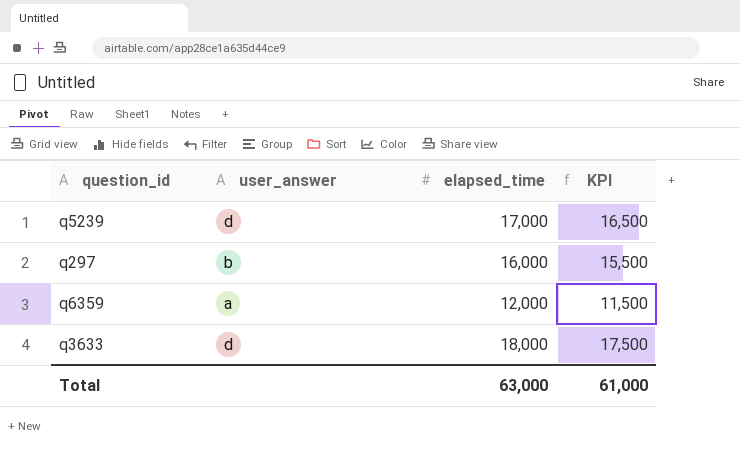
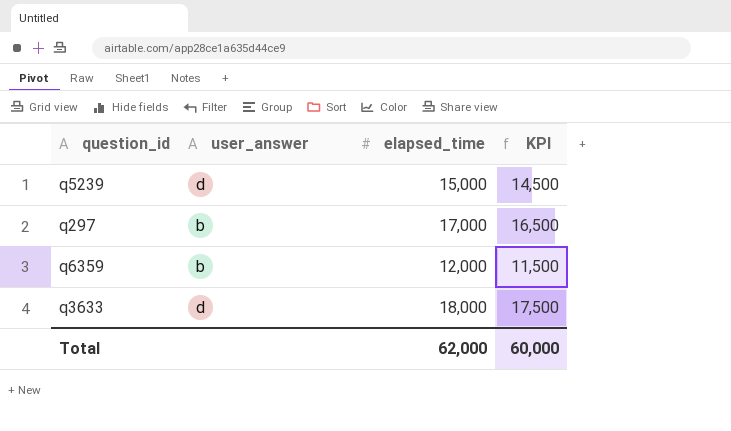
q5239 | elapsed_time: 17,000 -> 15,000
q5239 | KPI: 16,500 -> 14,500
q297 | elapsed_time: 16,000 -> 17,000
q297 | KPI: 15,500 -> 16,500
q6359 | user_answer: a -> b
Total | elapsed_time: 63,000 -> 62,000
Total | KPI: 61,000 -> 60,000

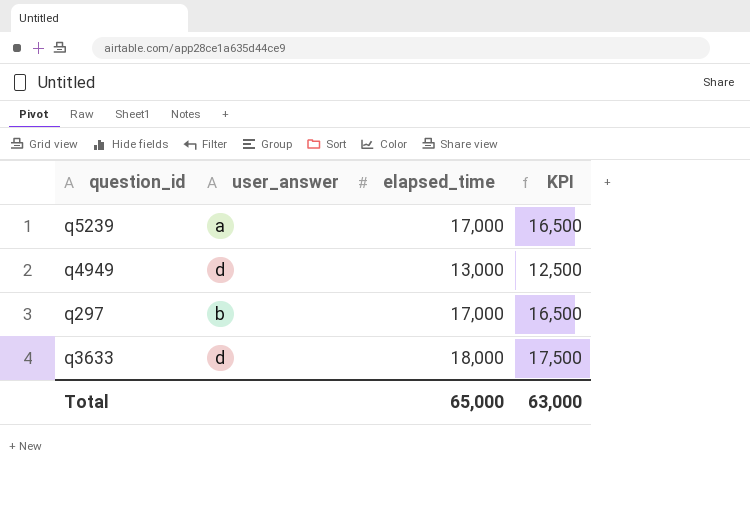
row q6359: b | 12,000 | 11,500 -> none
q5239 | user_answer: d -> a
q5239 | elapsed_time: 15,000 -> 17,000
q5239 | KPI: 14,500 -> 16,500
row q4949: none -> d | 13,000 | 12,500
Total | elapsed_time: 62,000 -> 65,000
Total | KPI: 60,000 -> 63,000

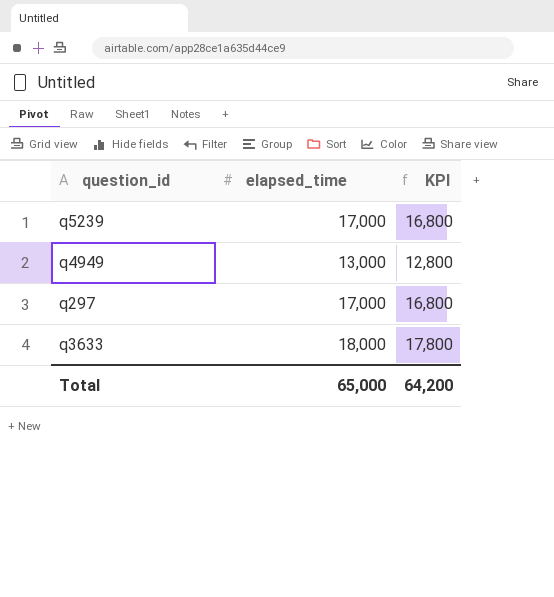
column user_answer | position: 2 -> none
column KPI | formula: [elapsed_time] - 500 -> [elapsed_time] - 200
Total | KPI: 63,000 -> 64,200

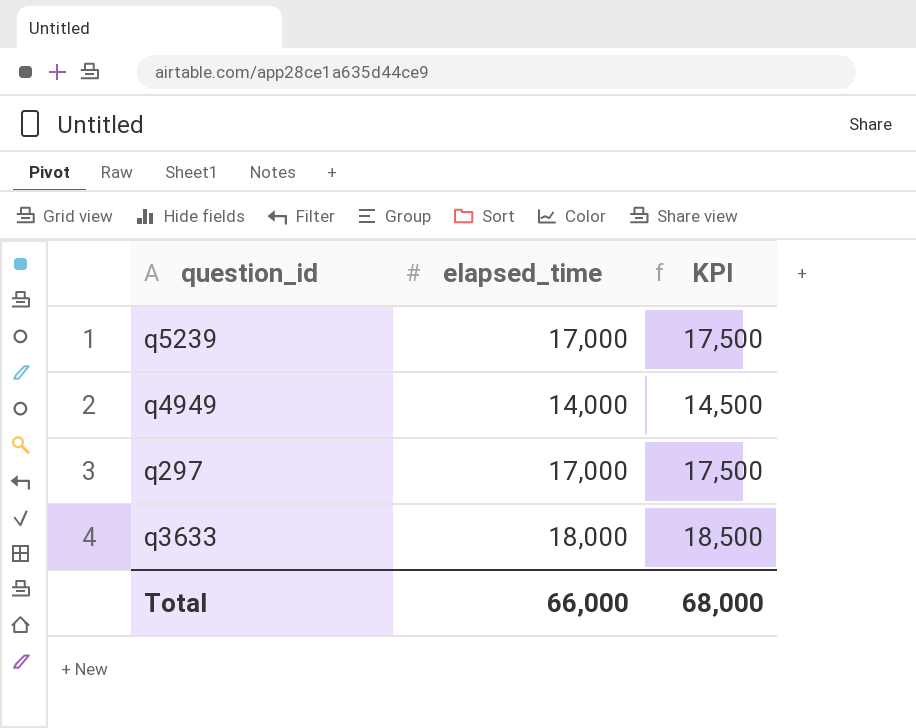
column KPI | formula: [elapsed_time] - 200 -> [elapsed_time] + 500
q4949 | elapsed_time: 13,000 -> 14,000
Total | elapsed_time: 65,000 -> 66,000
Total | KPI: 64,200 -> 68,000

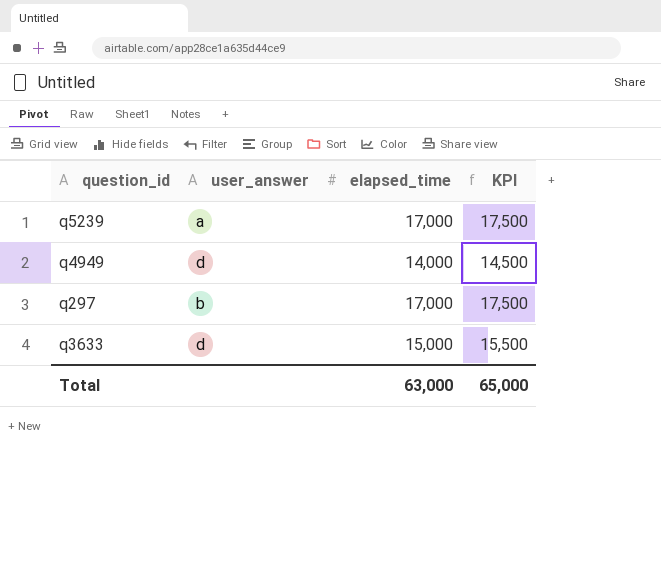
column user_answer | position: none -> 2
q3633 | elapsed_time: 18,000 -> 15,000
q3633 | KPI: 18,500 -> 15,500
Total | elapsed_time: 66,000 -> 63,000
Total | KPI: 68,000 -> 65,000

